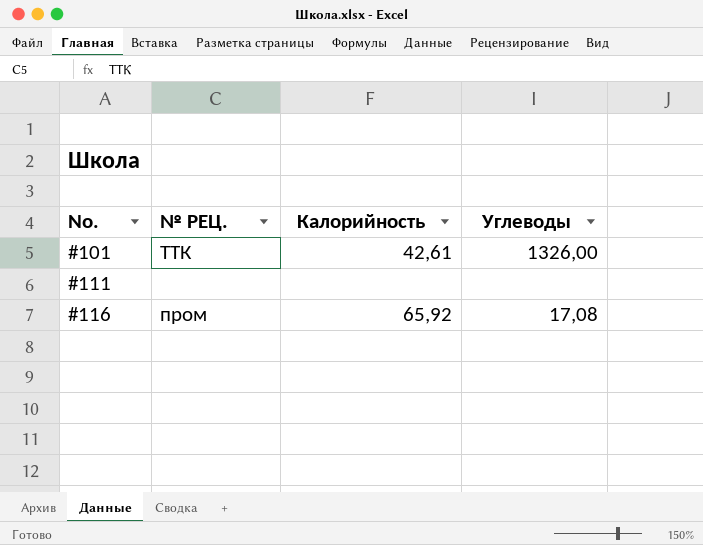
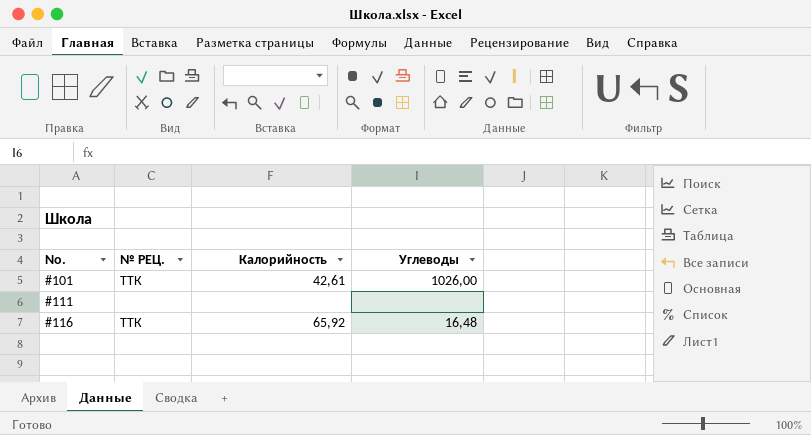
#101 | Углеводы: 1326,00 -> 1026,00
#116 | № РЕЦ.: пром -> ТТК
#116 | Углеводы: 17,08 -> 16,48

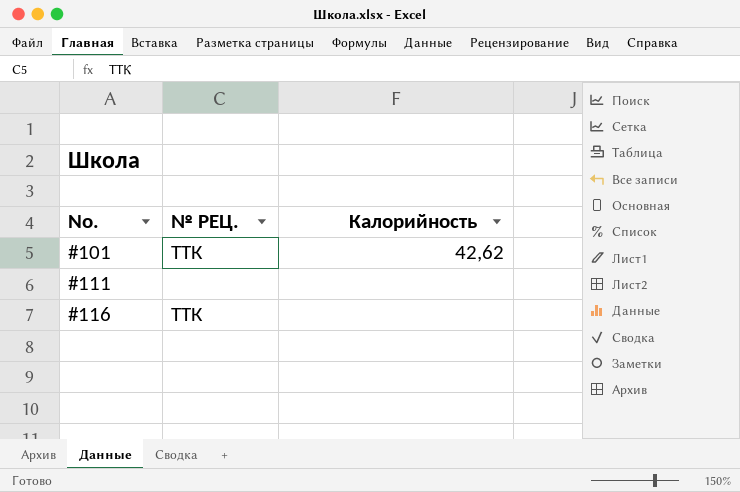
column Углеводы | position: 4 -> none
#101 | Калорийность: 42,61 -> 42,62
#116 | Калорийность: 65,92 -> none

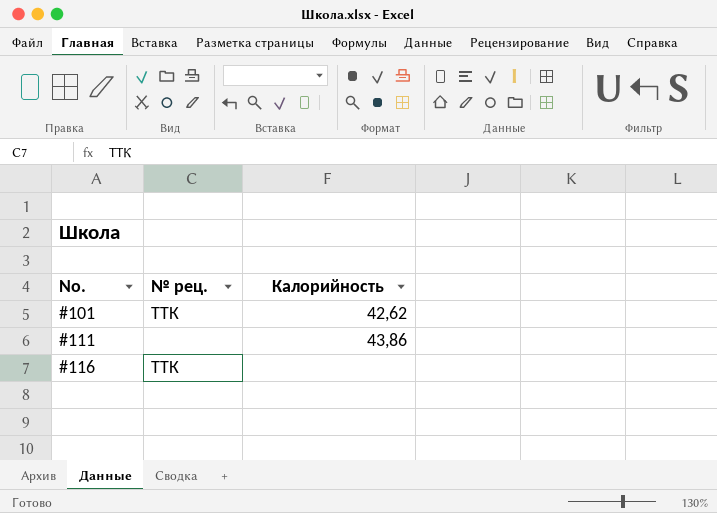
column name: № РЕЦ. -> № рец.
#111 | Калорийность: none -> 43,86

